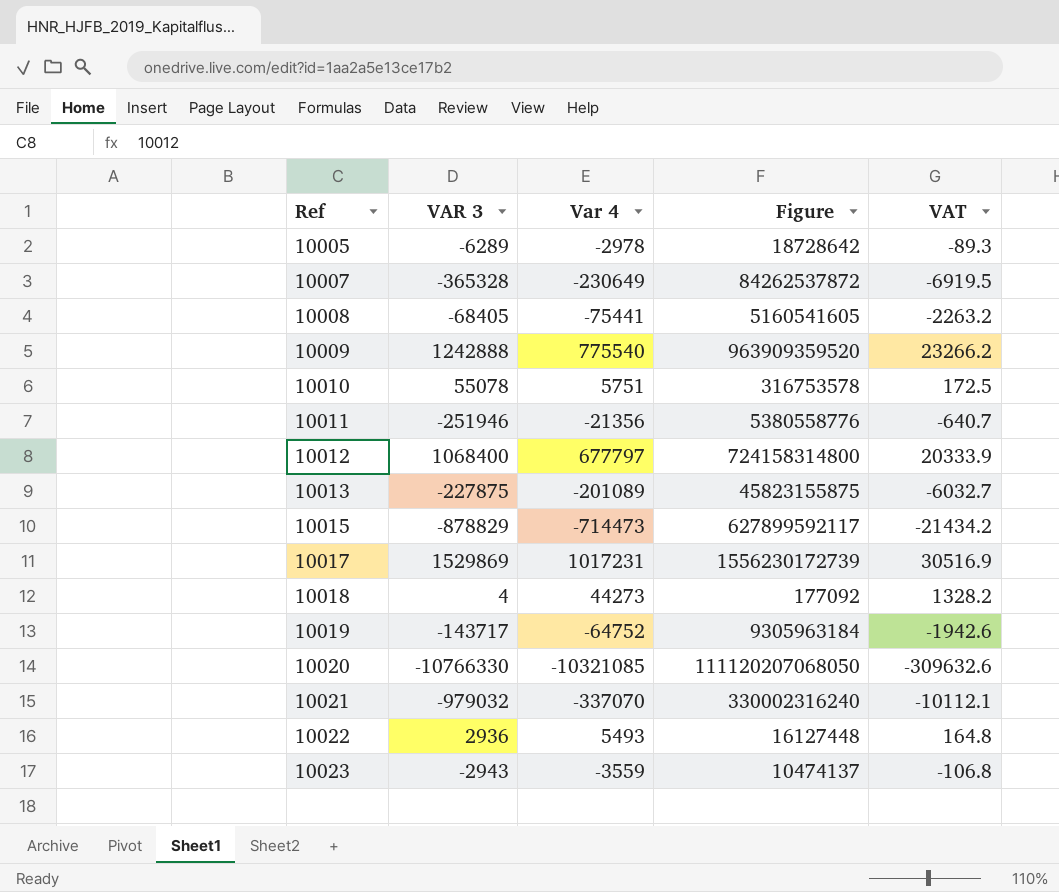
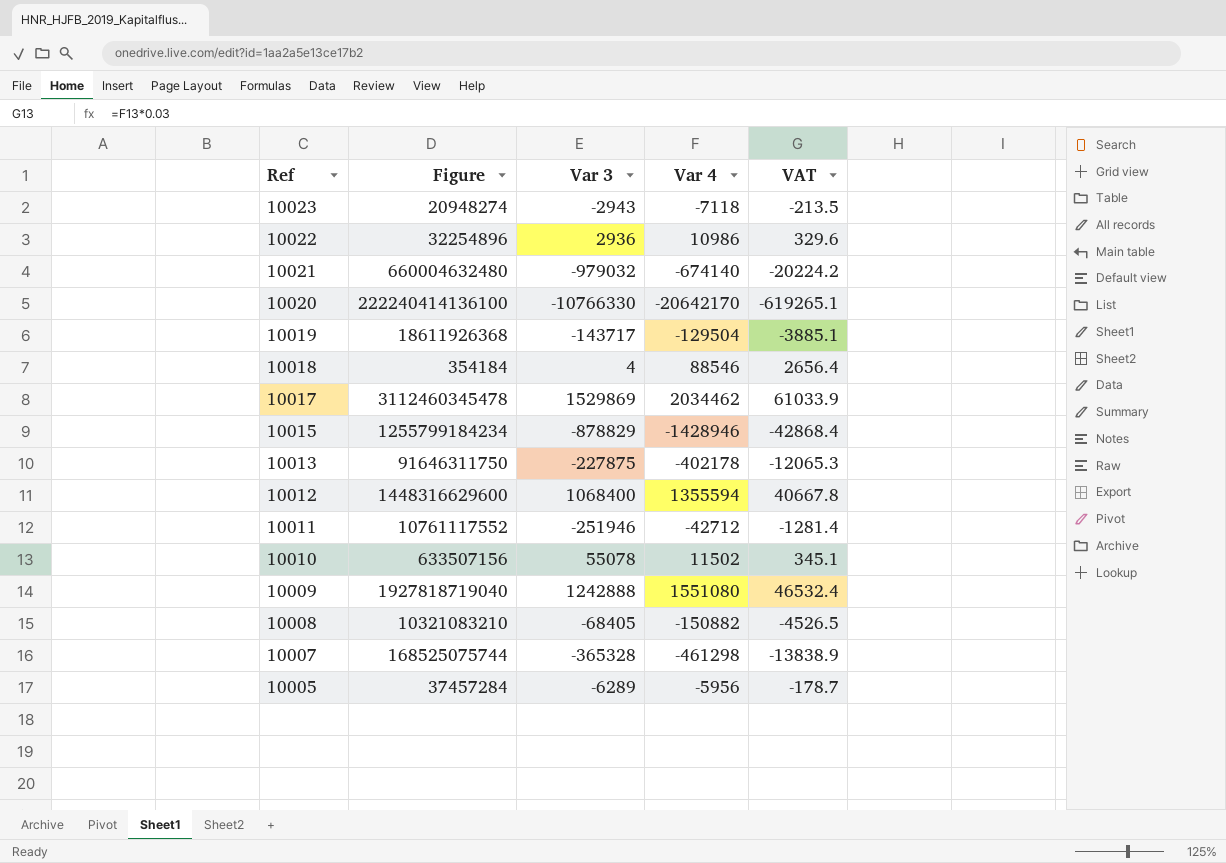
row order: Ref ascending -> Ref descending
column Figure | position: 4 -> 2
column name: VAR 3 -> Var 3
10023 | Figure: 10474137 -> 20948274
10023 | Var 4: -3559 -> -7118
10023 | VAT: -106.8 -> -213.5
10022 | Figure: 16127448 -> 32254896
10022 | Var 4: 5493 -> 10986
10022 | VAT: 164.8 -> 329.6
10021 | Figure: 330002316240 -> 660004632480
10021 | Var 4: -337070 -> -674140
10021 | VAT: -10112.1 -> -20224.2
10020 | Figure: 111120207068050 -> 222240414136100
10020 | Var 4: -10321085 -> -20642170
10020 | VAT: -309632.6 -> -619265.1
10019 | Figure: 9305963184 -> 18611926368
10019 | Var 4: -64752 -> -129504
10019 | VAT: -1942.6 -> -3885.1
10018 | Figure: 177092 -> 354184
10018 | Var 4: 44273 -> 88546
10018 | VAT: 1328.2 -> 2656.4
10017 | Figure: 1556230172739 -> 3112460345478
10017 | Var 4: 1017231 -> 2034462
10017 | VAT: 30516.9 -> 61033.9
10015 | Figure: 627899592117 -> 1255799184234
10015 | Var 4: -714473 -> -1428946
10015 | VAT: -21434.2 -> -42868.4
10013 | Figure: 45823155875 -> 91646311750
10013 | Var 4: -201089 -> -402178
10013 | VAT: -6032.7 -> -12065.3
10012 | Figure: 724158314800 -> 1448316629600
10012 | Var 4: 677797 -> 1355594
10012 | VAT: 20333.9 -> 40667.8
10011 | Figure: 5380558776 -> 10761117552
10011 | Var 4: -21356 -> -42712
10011 | VAT: -640.7 -> -1281.4
10010 | Figure: 316753578 -> 633507156
10010 | Var 4: 5751 -> 11502
10010 | VAT: 172.5 -> 345.1
10009 | Figure: 963909359520 -> 1927818719040
10009 | Var 4: 775540 -> 1551080
10009 | VAT: 23266.2 -> 46532.4
10008 | Figure: 5160541605 -> 10321083210
10008 | Var 4: -75441 -> -150882
10008 | VAT: -2263.2 -> -4526.5
10007 | Figure: 84262537872 -> 168525075744
10007 | Var 4: -230649 -> -461298
10007 | VAT: -6919.5 -> -13838.9
10005 | Figure: 18728642 -> 37457284
10005 | Var 4: -2978 -> -5956
10005 | VAT: -89.3 -> -178.7

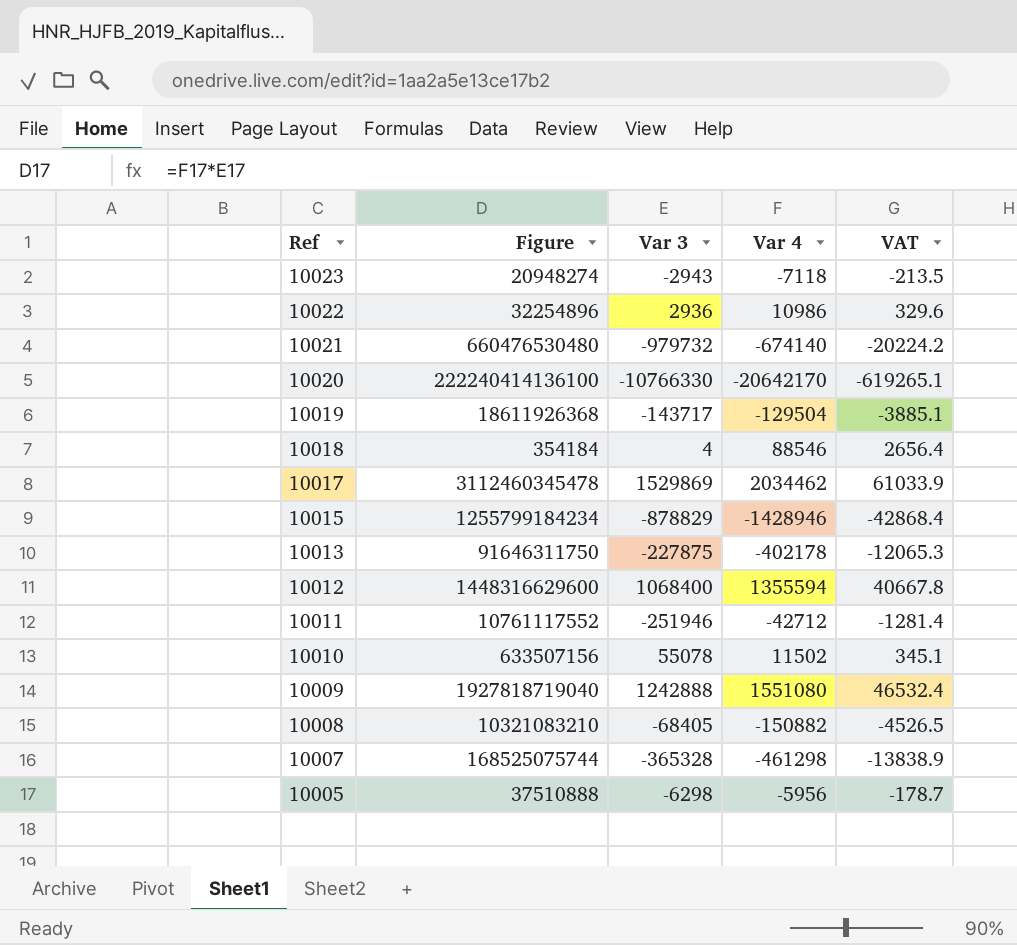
10021 | Figure: 660004632480 -> 660476530480
10021 | Var 3: -979032 -> -979732
10005 | Figure: 37457284 -> 37510888
10005 | Var 3: -6289 -> -6298

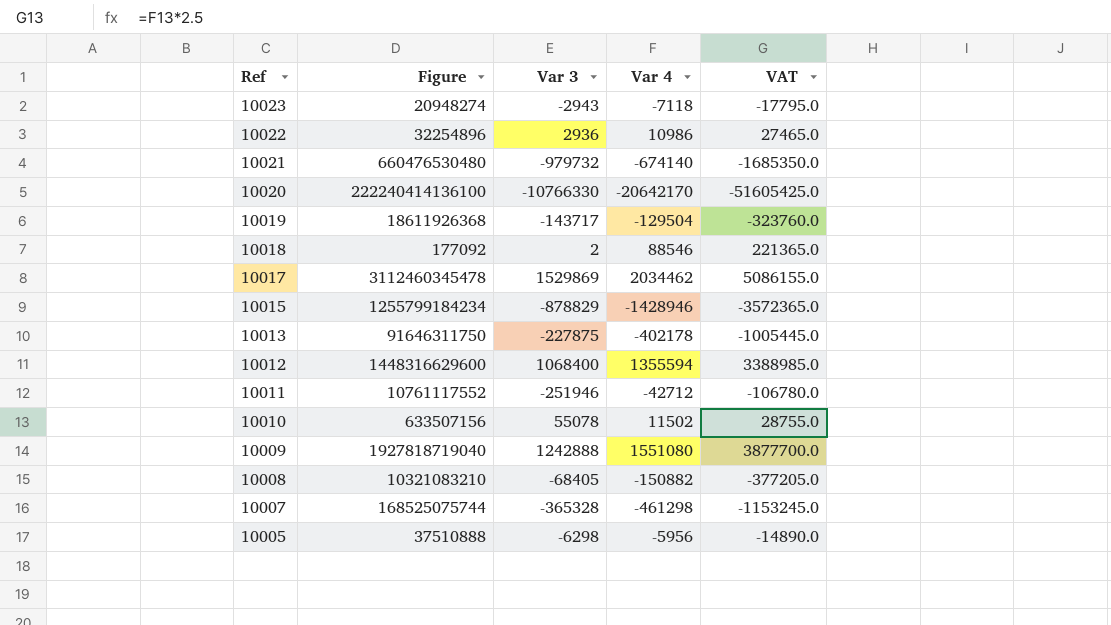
column VAT | formula: [Var 4] * 0.03 -> [Var 4] * 2.5
10018 | Figure: 354184 -> 177092
10018 | Var 3: 4 -> 2

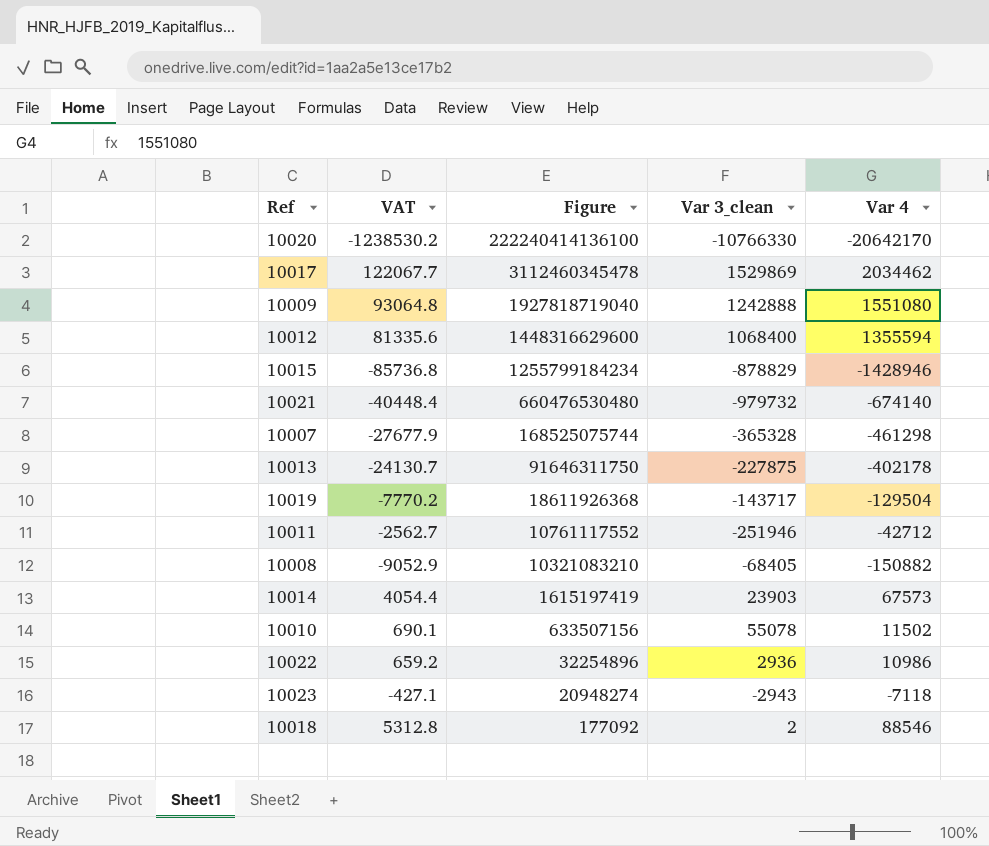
row order: Ref descending -> Figure descending
column VAT | formula: [Var 4] * 2.5 -> [Var 4] * 0.06
column VAT | position: 5 -> 2
column name: Var 3 -> Var 3_clean
row 10005: 37510888 | -6298 | -5956 | -14890.0 -> none
row 10014: none -> 4054.4 | 1615197419 | 23903 | 67573

